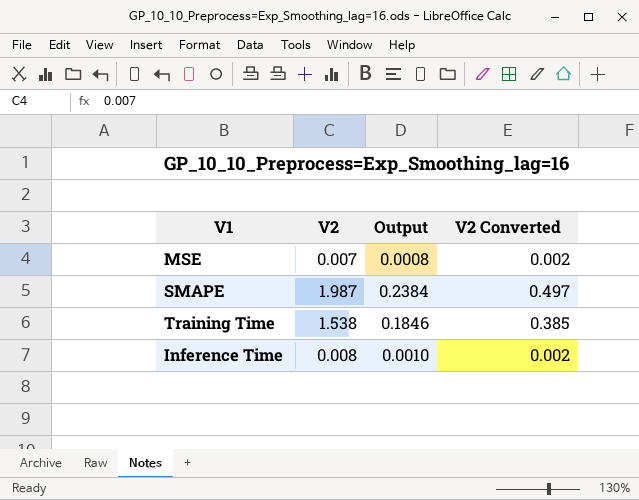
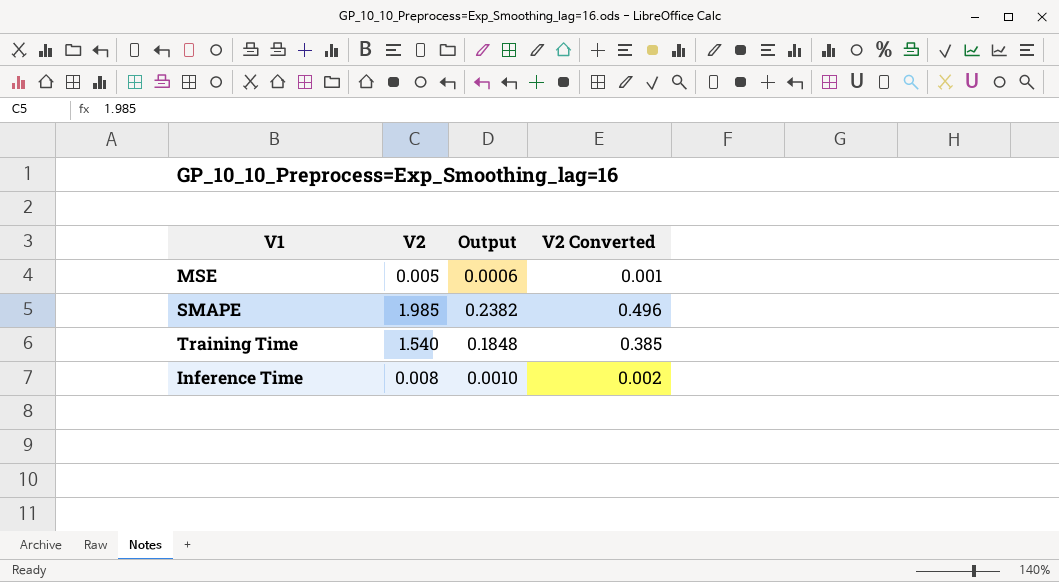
MSE | V2: 0.007 -> 0.005
MSE | Output: 0.0008 -> 0.0006
MSE | V2 Converted: 0.002 -> 0.001
SMAPE | V2: 1.987 -> 1.985
SMAPE | Output: 0.2384 -> 0.2382
SMAPE | V2 Converted: 0.497 -> 0.496
Training Time | V2: 1.538 -> 1.540
Training Time | Output: 0.1846 -> 0.1848

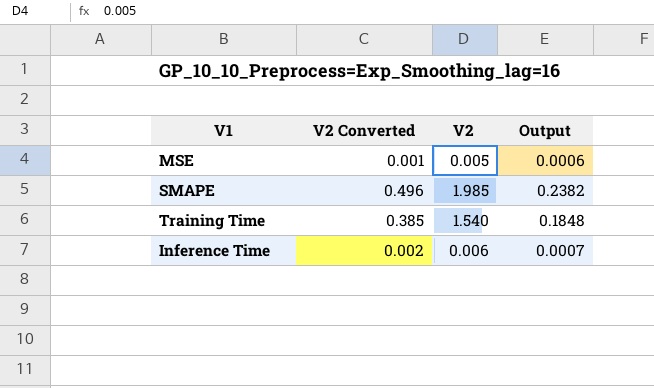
column V2 Converted | position: 4 -> 2
Inference Time | V2: 0.008 -> 0.006
Inference Time | Output: 0.0010 -> 0.0007

